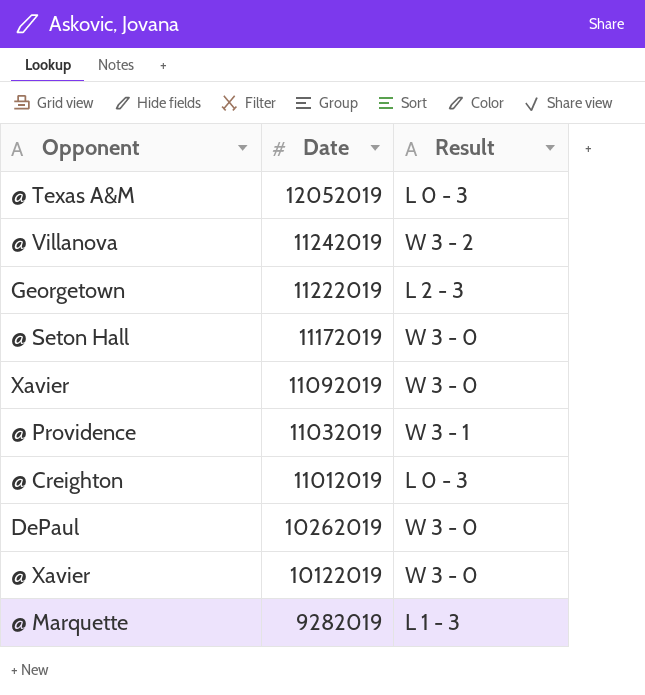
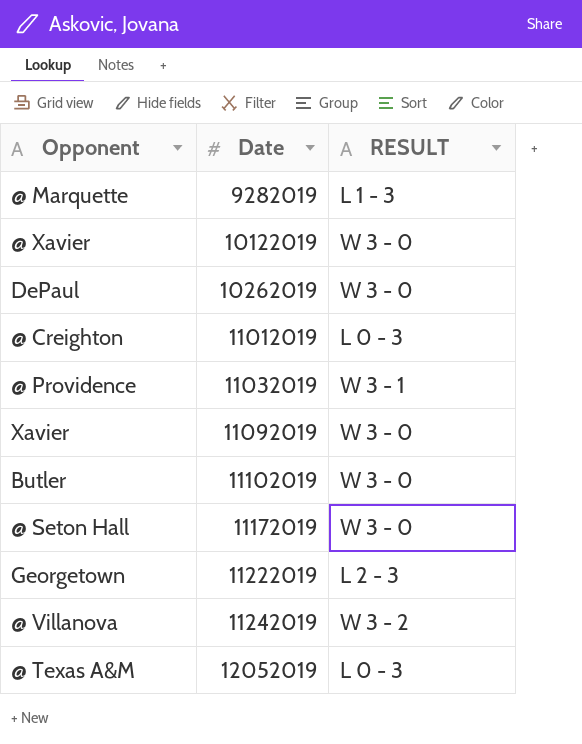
row order: Date descending -> Date ascending
column name: Result -> RESULT
row Butler: none -> 11102019 | W 3 - 0

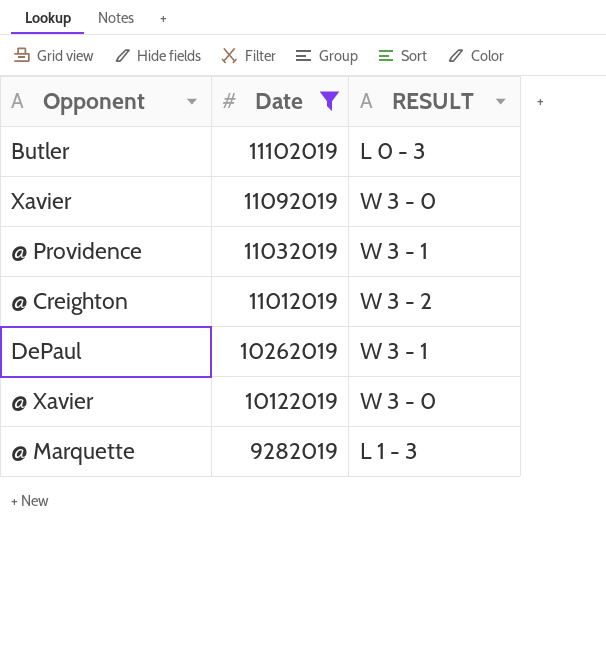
filter: none -> Date <= 11102019
row order: Date ascending -> Date descending
Butler | RESULT: W 3 - 0 -> L 0 - 3
@ Creighton | RESULT: L 0 - 3 -> W 3 - 2
DePaul | RESULT: W 3 - 0 -> W 3 - 1

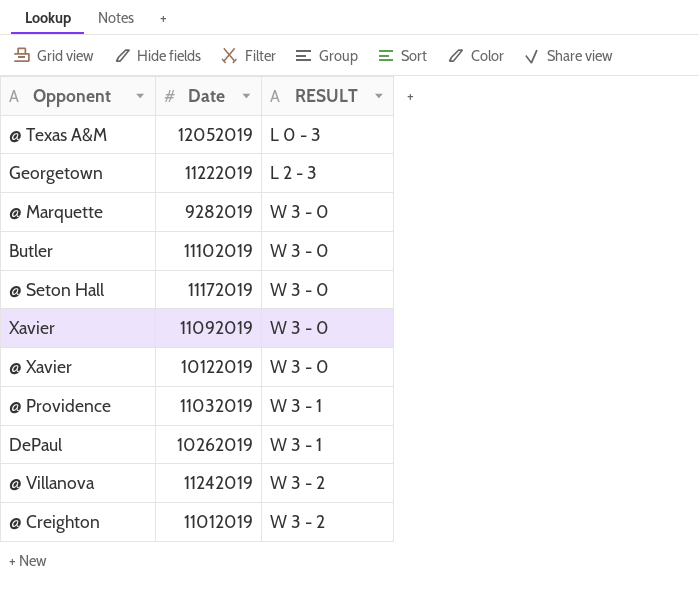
filter: Date <= 11102019 -> none
row order: Date descending -> RESULT ascending
@ Marquette | RESULT: L 1 - 3 -> W 3 - 0
Butler | RESULT: L 0 - 3 -> W 3 - 0

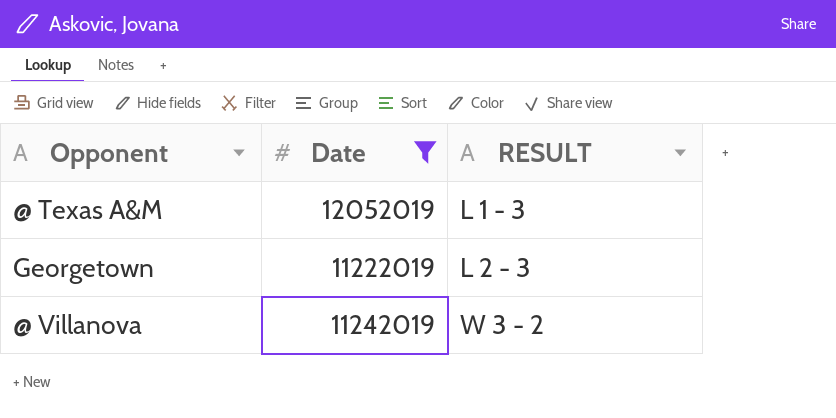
filter: none -> Date >= 11222019
@ Texas A&M | RESULT: L 0 - 3 -> L 1 - 3

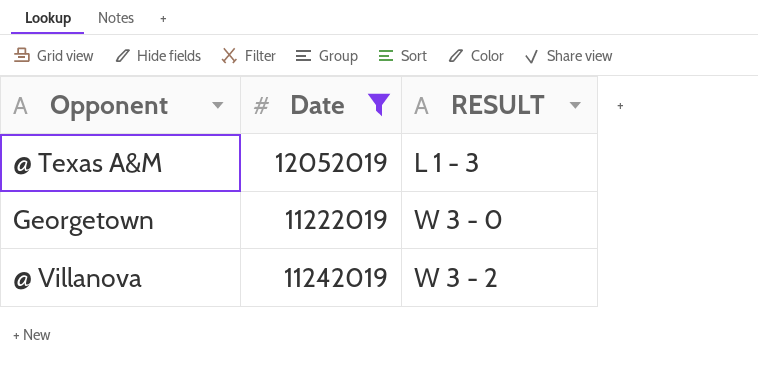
Georgetown | RESULT: L 2 - 3 -> W 3 - 0

